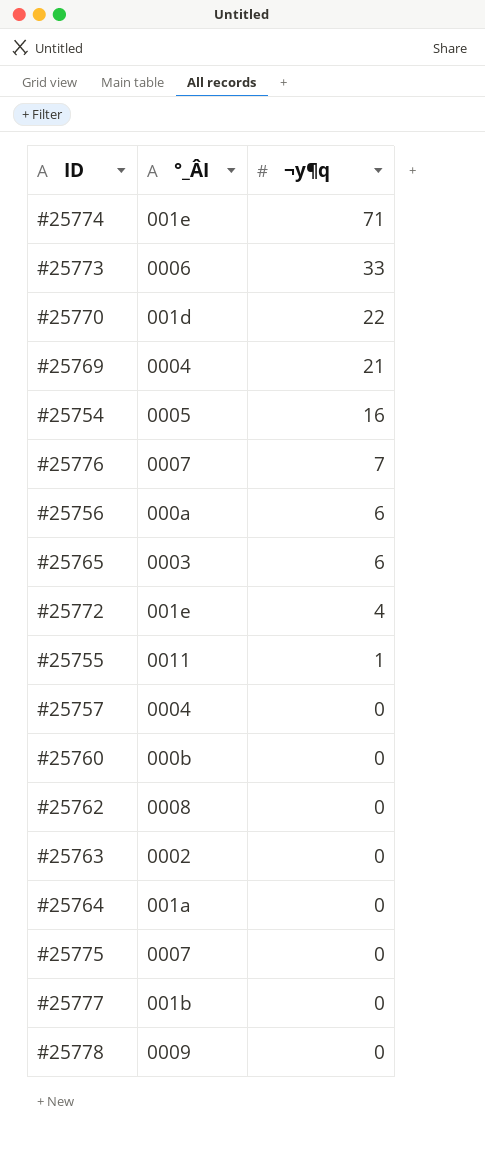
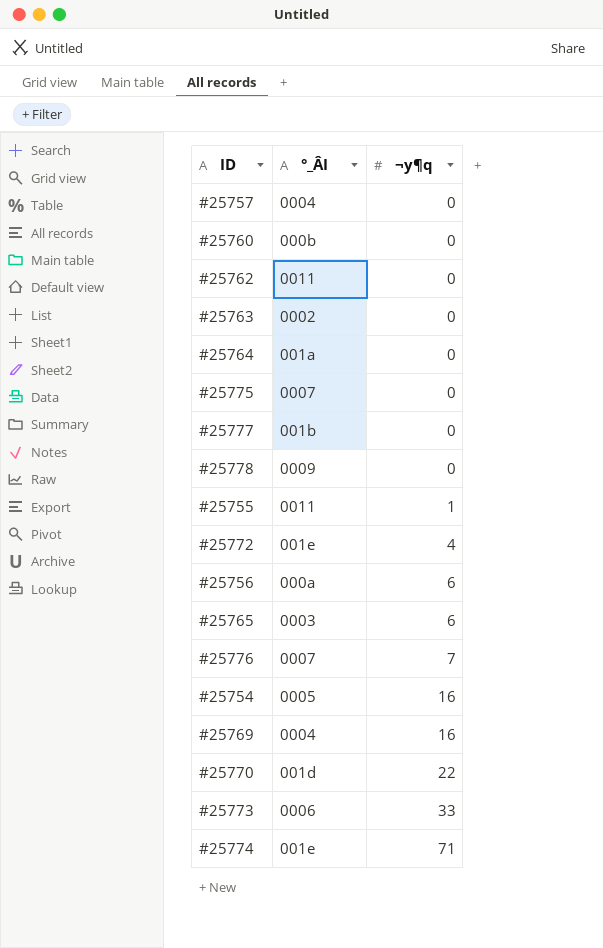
row order: ¬y¶q descending -> ¬y¶q ascending
#25762 | °_ÂI: 0008 -> 0011
#25769 | ¬y¶q: 21 -> 16

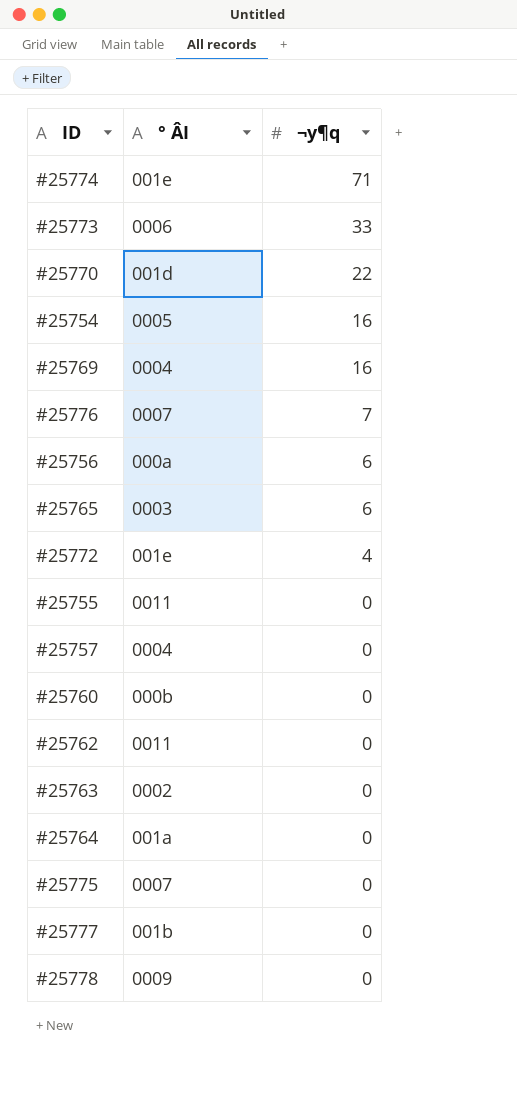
row order: ¬y¶q ascending -> ¬y¶q descending
column name: °_ÂI -> ° ÂI
#25755 | ¬y¶q: 1 -> 0

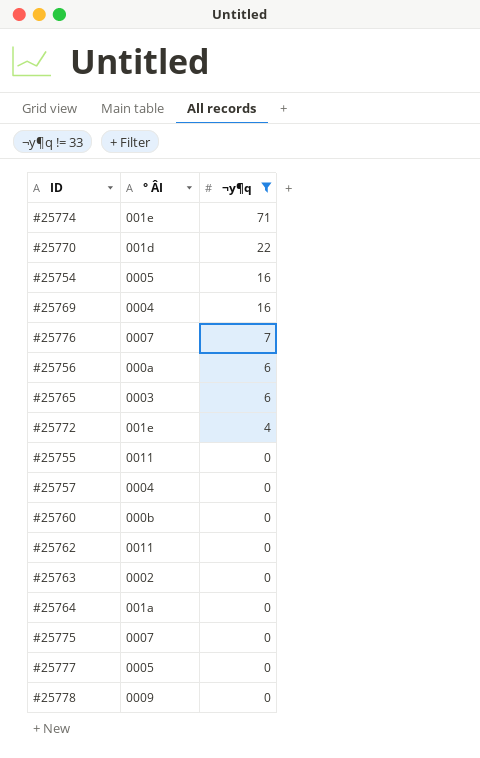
filter: none -> ¬y¶q != 33
#25777 | ° ÂI: 001b -> 0005

